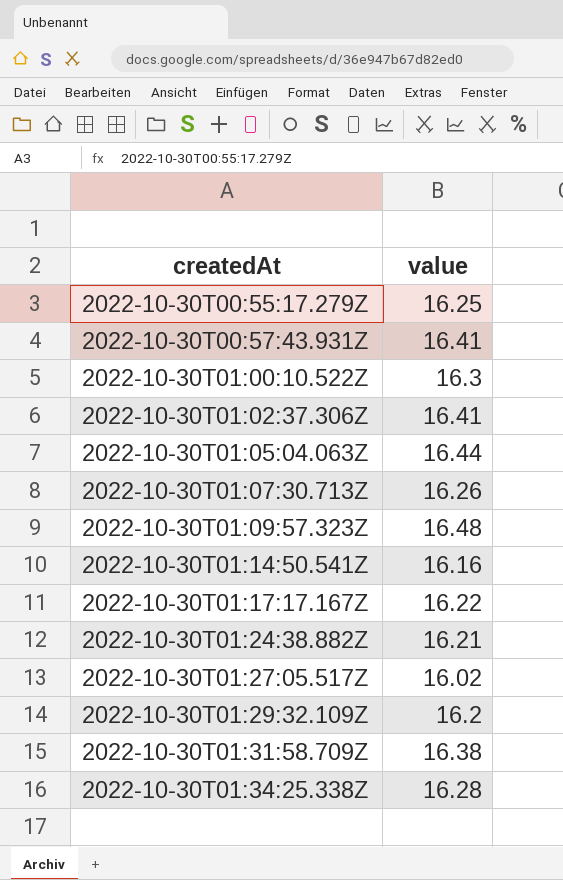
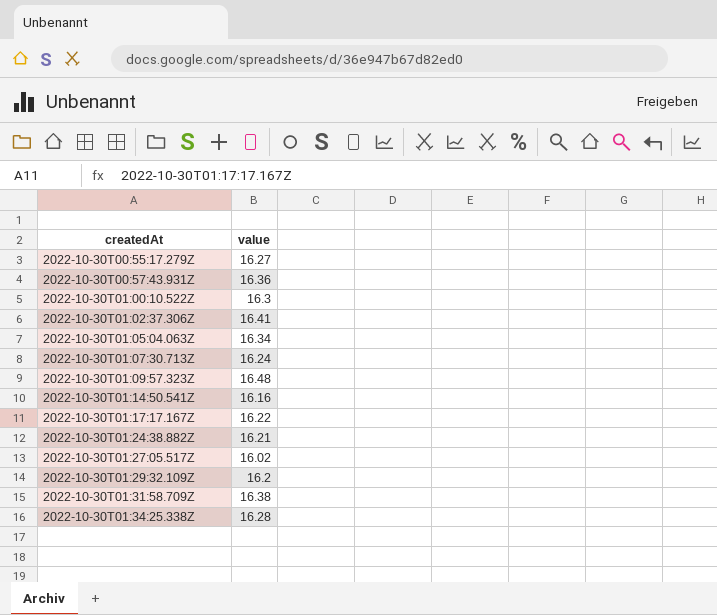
2022-10-30T00:55:17.279Z | value: 16.25 -> 16.27
2022-10-30T00:57:43.931Z | value: 16.41 -> 16.36
2022-10-30T01:05:04.063Z | value: 16.44 -> 16.34
2022-10-30T01:07:30.713Z | value: 16.26 -> 16.24

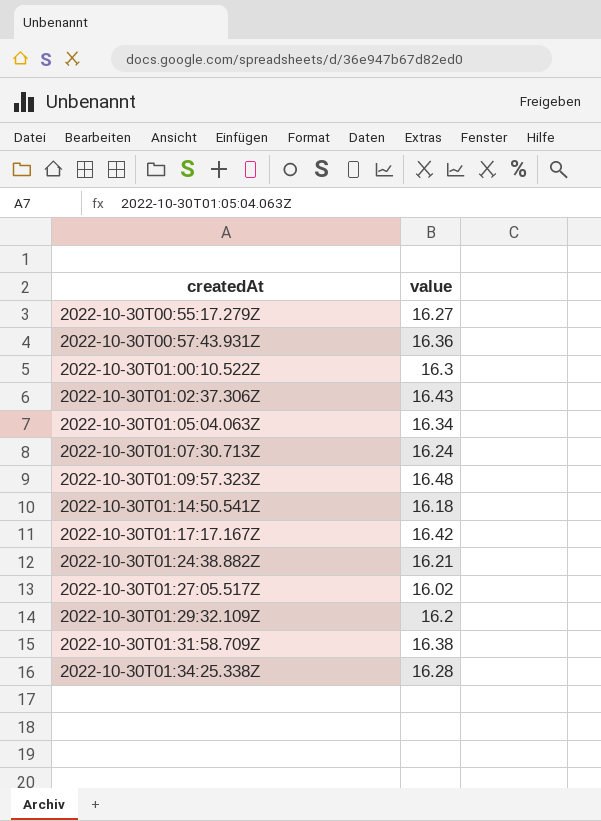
2022-10-30T01:02:37.306Z | value: 16.41 -> 16.43
2022-10-30T01:14:50.541Z | value: 16.16 -> 16.18
2022-10-30T01:17:17.167Z | value: 16.22 -> 16.42

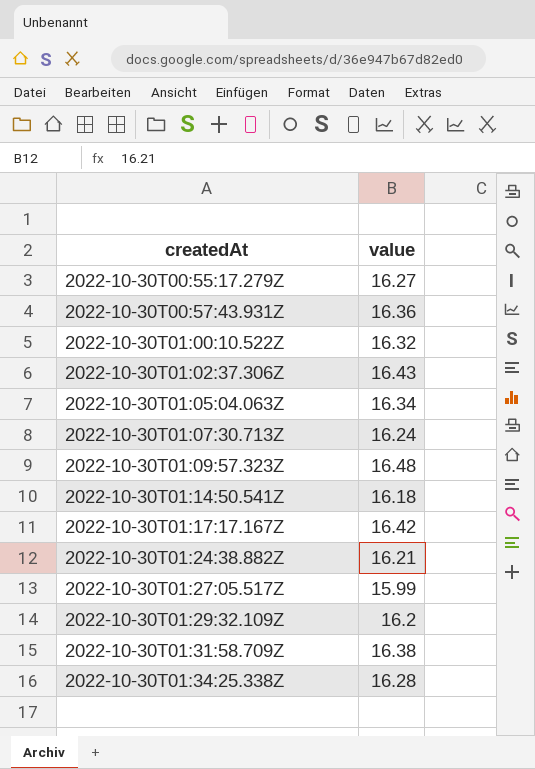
2022-10-30T01:00:10.522Z | value: 16.3 -> 16.32
2022-10-30T01:27:05.517Z | value: 16.02 -> 15.99

